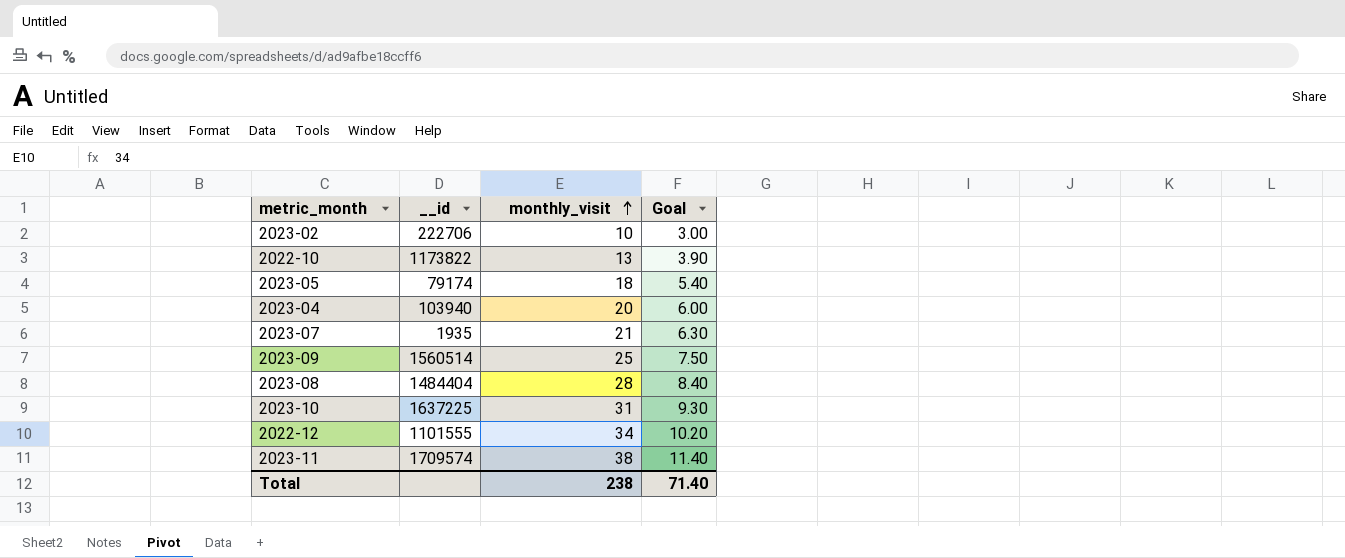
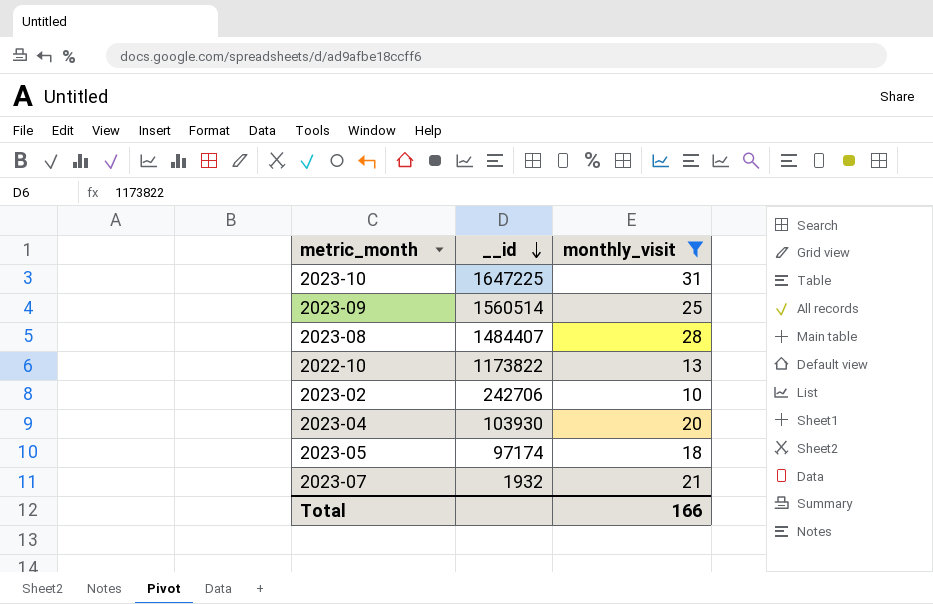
filter: none -> monthly_visit <= 31
row order: monthly_visit ascending -> __id descending
column Goal | formula: [monthly_visit] * 0.3 -> none
2023-10 | __id: 1637225 -> 1647225
2023-08 | __id: 1484404 -> 1484407
2023-02 | __id: 222706 -> 242706
2023-04 | __id: 103940 -> 103930
2023-05 | __id: 79174 -> 97174
2023-07 | __id: 1935 -> 1932
Total | monthly_visit: 238 -> 166

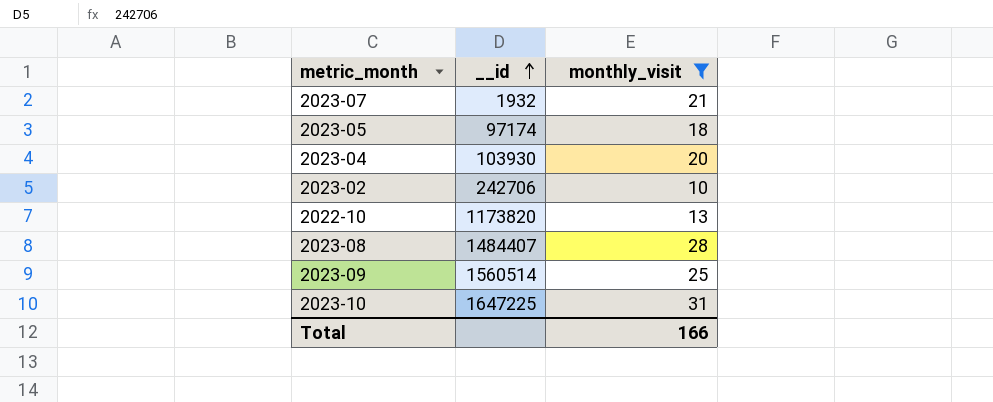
row order: __id descending -> __id ascending
2022-10 | __id: 1173822 -> 1173820

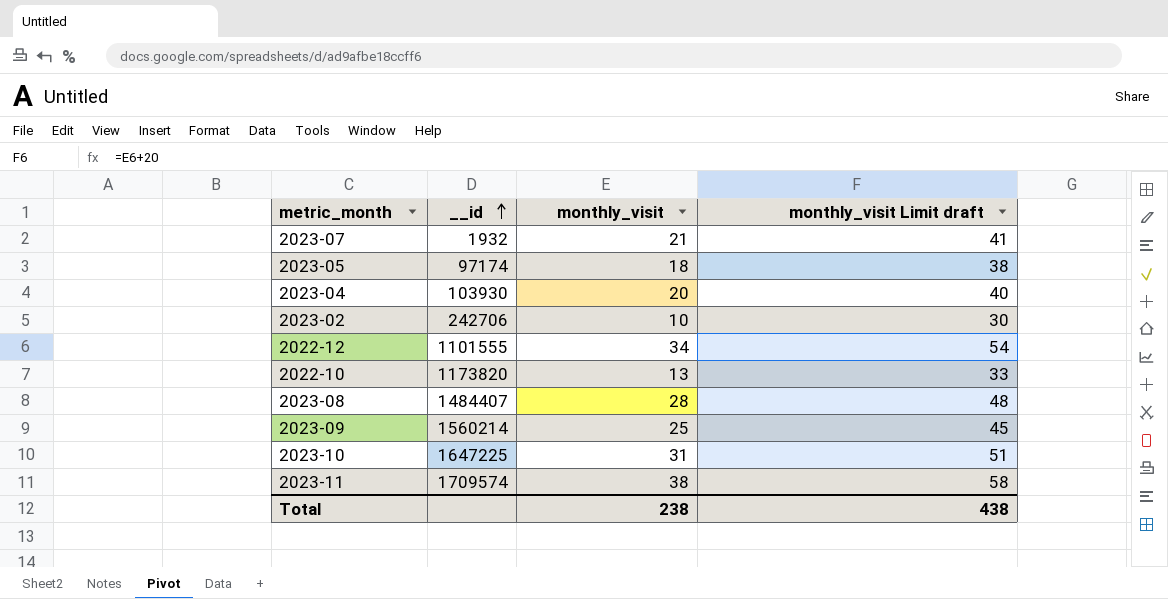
filter: monthly_visit <= 31 -> none
column monthly_visit Limit draft | formula: none -> [monthly_visit] + 20
2023-09 | __id: 1560514 -> 1560214
Total | monthly_visit: 166 -> 238

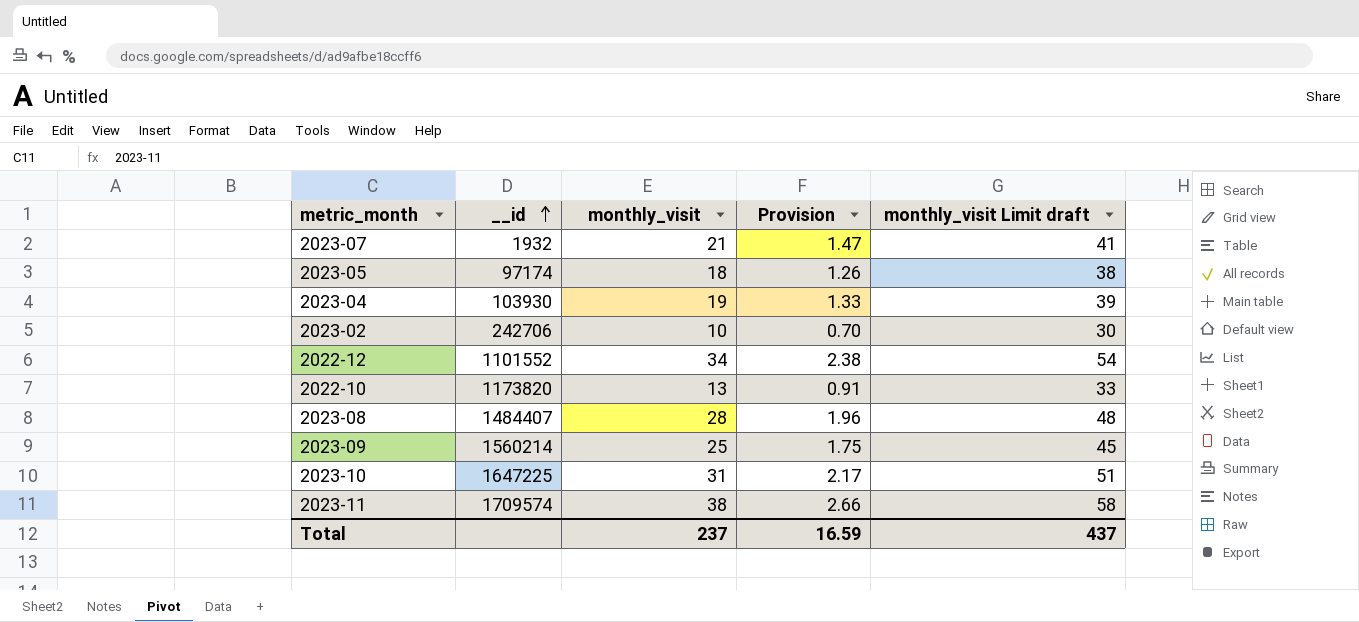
column Provision | formula: none -> [monthly_visit] * 0.07
2023-04 | monthly_visit: 20 -> 19
2023-04 | monthly_visit Limit draft: 40 -> 39
2022-12 | __id: 1101555 -> 1101552
Total | monthly_visit: 238 -> 237
Total | monthly_visit Limit draft: 438 -> 437

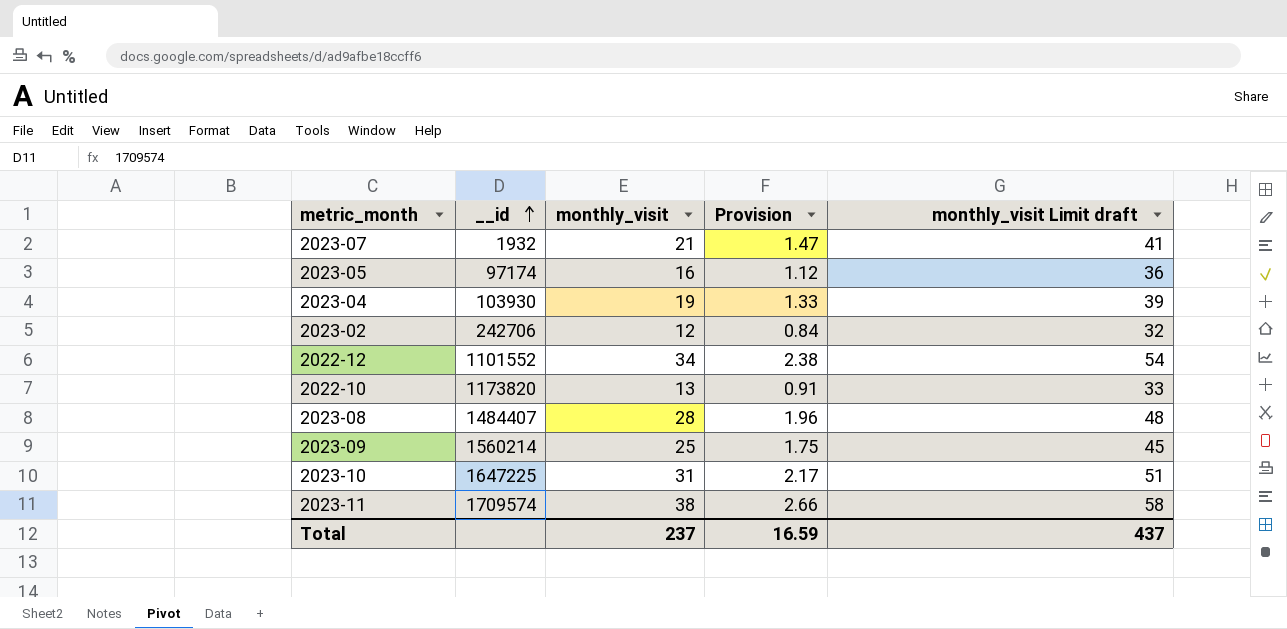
2023-05 | monthly_visit: 18 -> 16
2023-05 | Provision: 1.26 -> 1.12
2023-05 | monthly_visit Limit draft: 38 -> 36
2023-02 | monthly_visit: 10 -> 12
2023-02 | Provision: 0.70 -> 0.84
2023-02 | monthly_visit Limit draft: 30 -> 32

